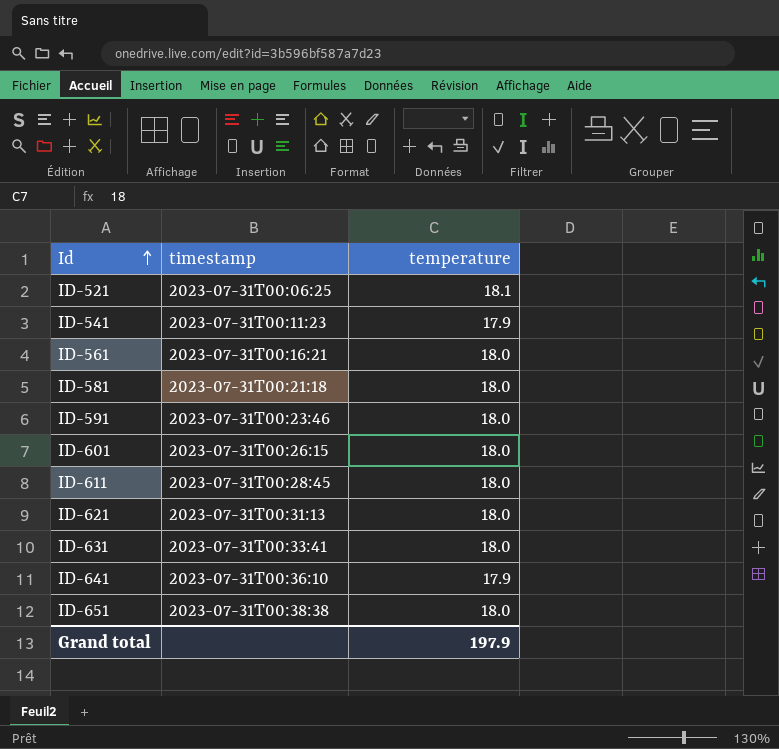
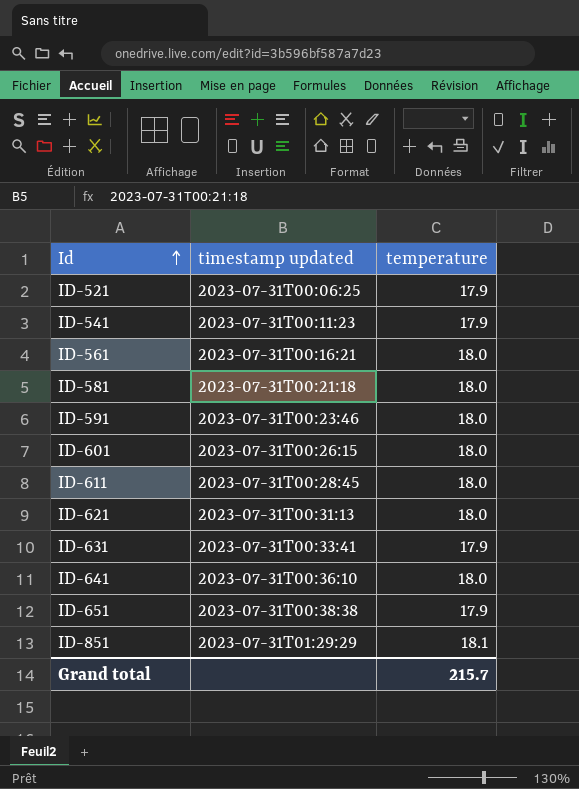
column name: timestamp -> timestamp updated
ID-521 | temperature: 18.1 -> 17.9
ID-631 | temperature: 18.0 -> 17.9
ID-641 | temperature: 17.9 -> 18.0
ID-651 | temperature: 18.0 -> 17.9
row ID-851: none -> 2023-07-31T01:29:29 | 18.1
Grand total | temperature: 197.9 -> 215.7

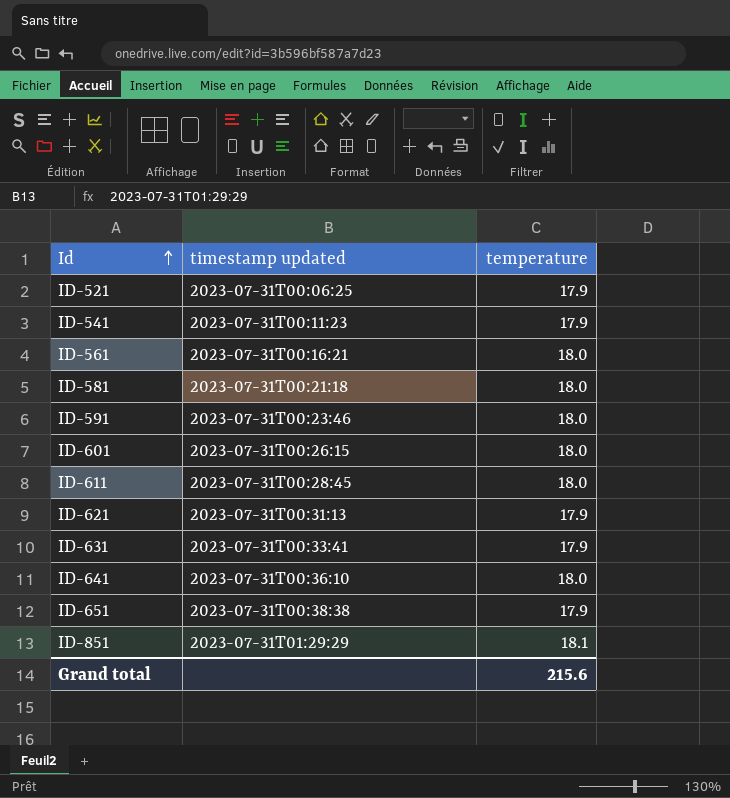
ID-621 | temperature: 18.0 -> 17.9
Grand total | temperature: 215.7 -> 215.6

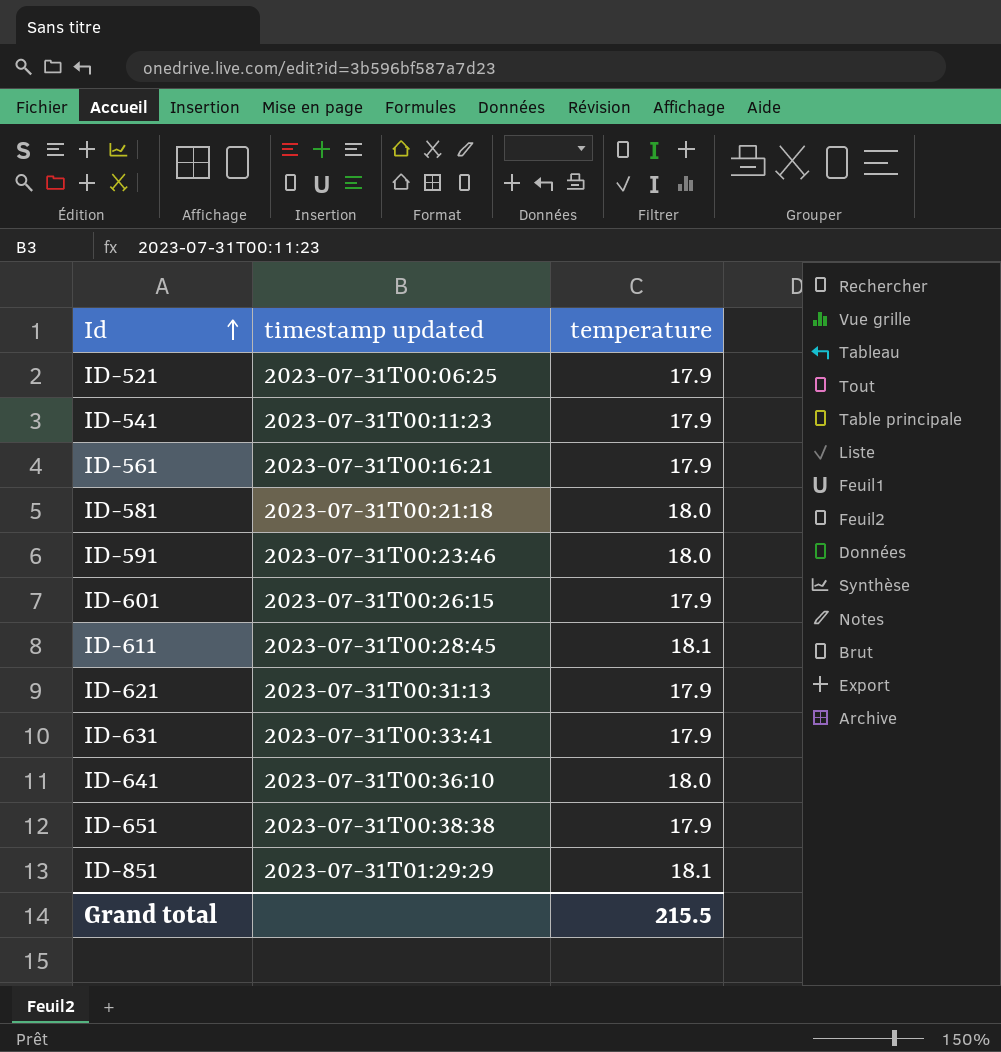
ID-561 | temperature: 18.0 -> 17.9
ID-601 | temperature: 18.0 -> 17.9
ID-611 | temperature: 18.0 -> 18.1
Grand total | temperature: 215.6 -> 215.5

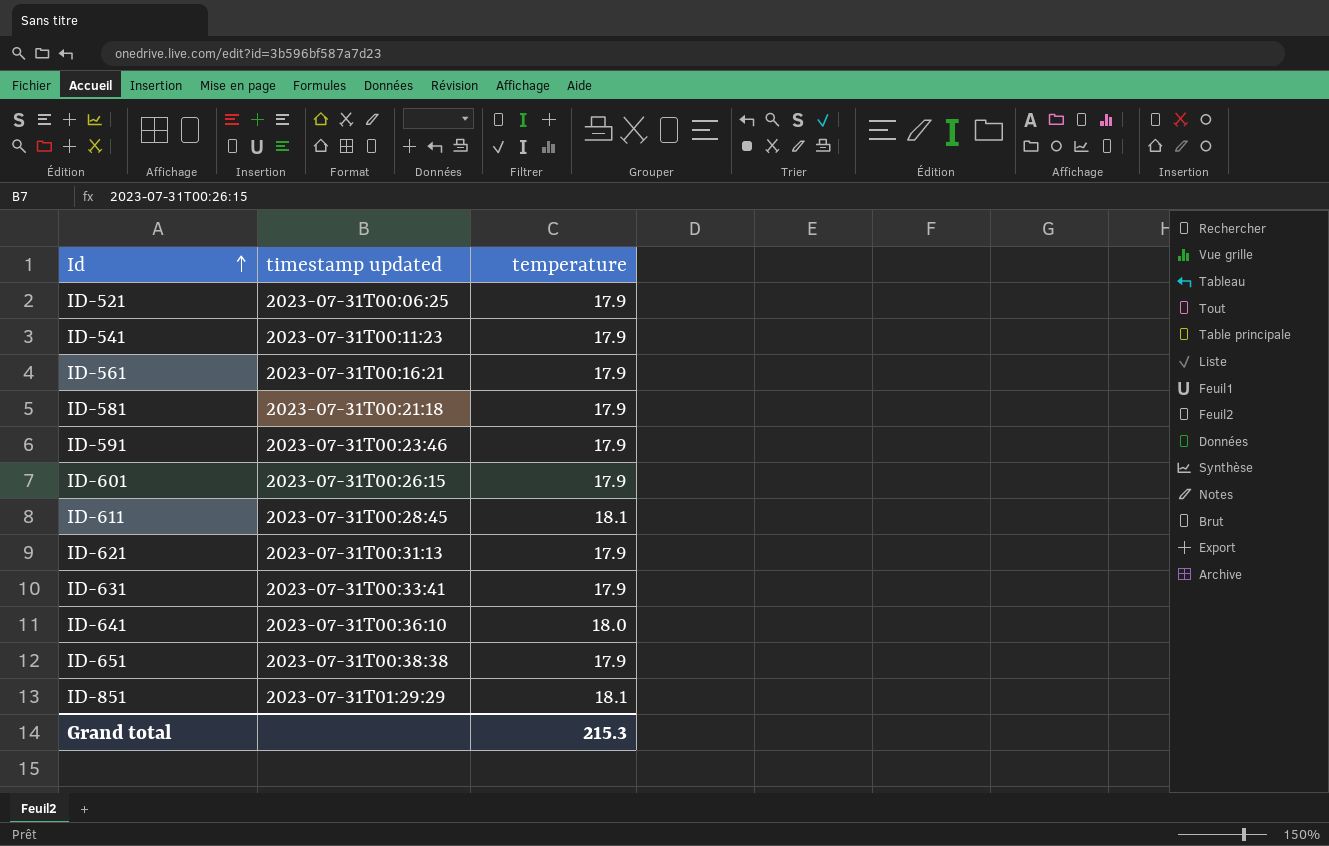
ID-581 | temperature: 18.0 -> 17.9
ID-591 | temperature: 18.0 -> 17.9
Grand total | temperature: 215.5 -> 215.3

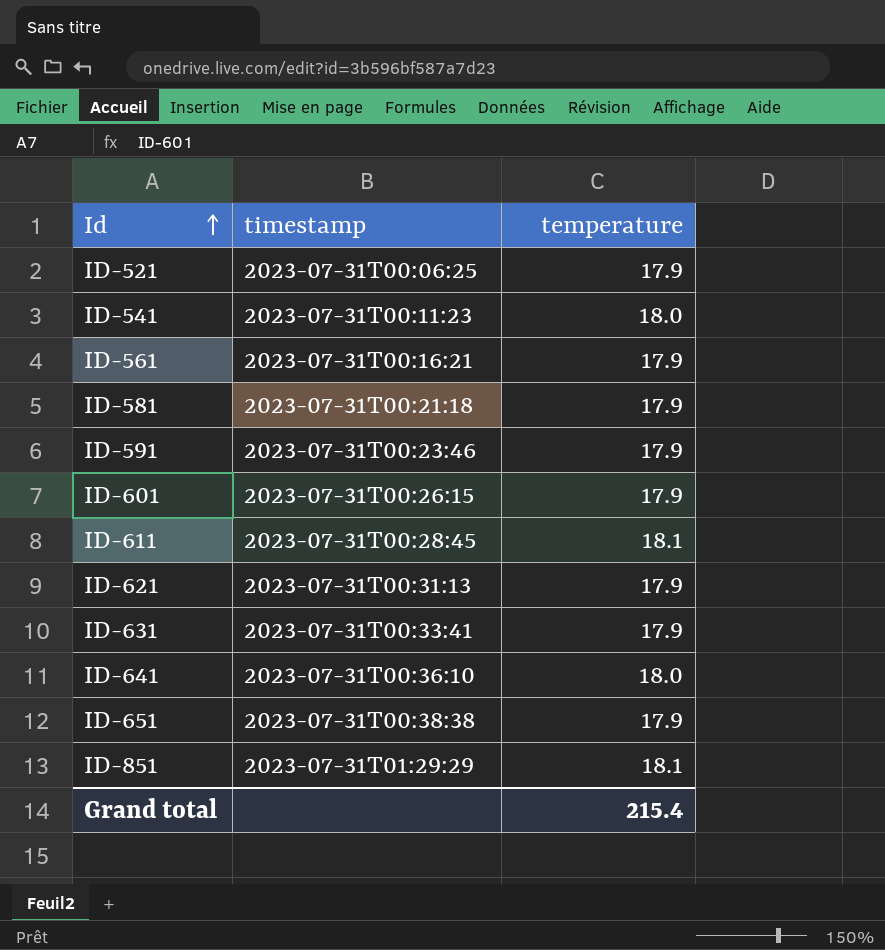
column name: timestamp updated -> timestamp
ID-541 | temperature: 17.9 -> 18.0
Grand total | temperature: 215.3 -> 215.4

